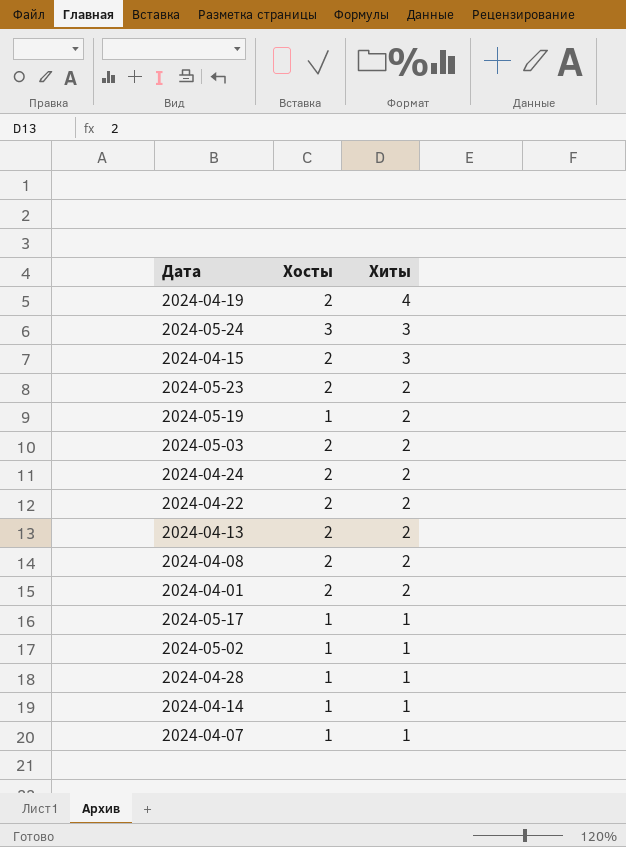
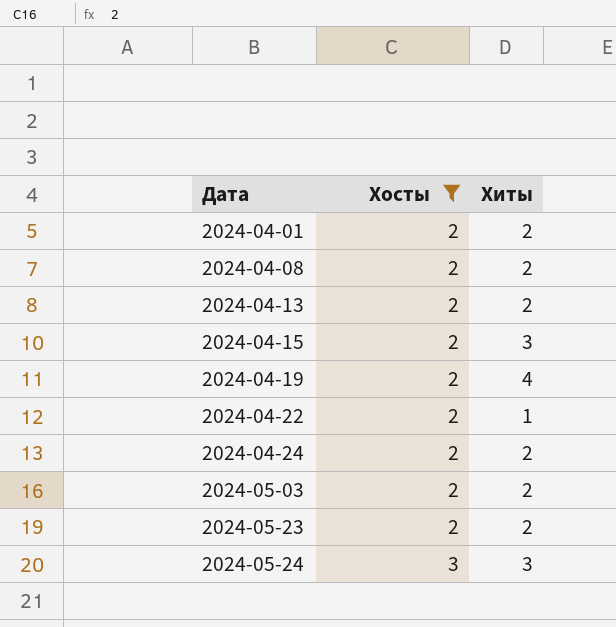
filter: none -> Хосты != 1
row order: Хиты descending -> Дата ascending
2024-04-22 | Хиты: 2 -> 1

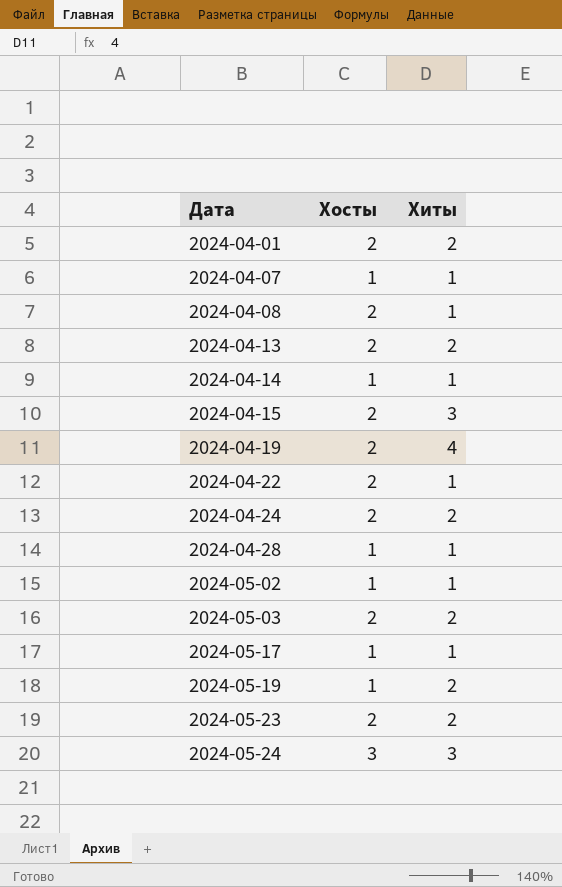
filter: Хосты != 1 -> none
2024-04-08 | Хиты: 2 -> 1

